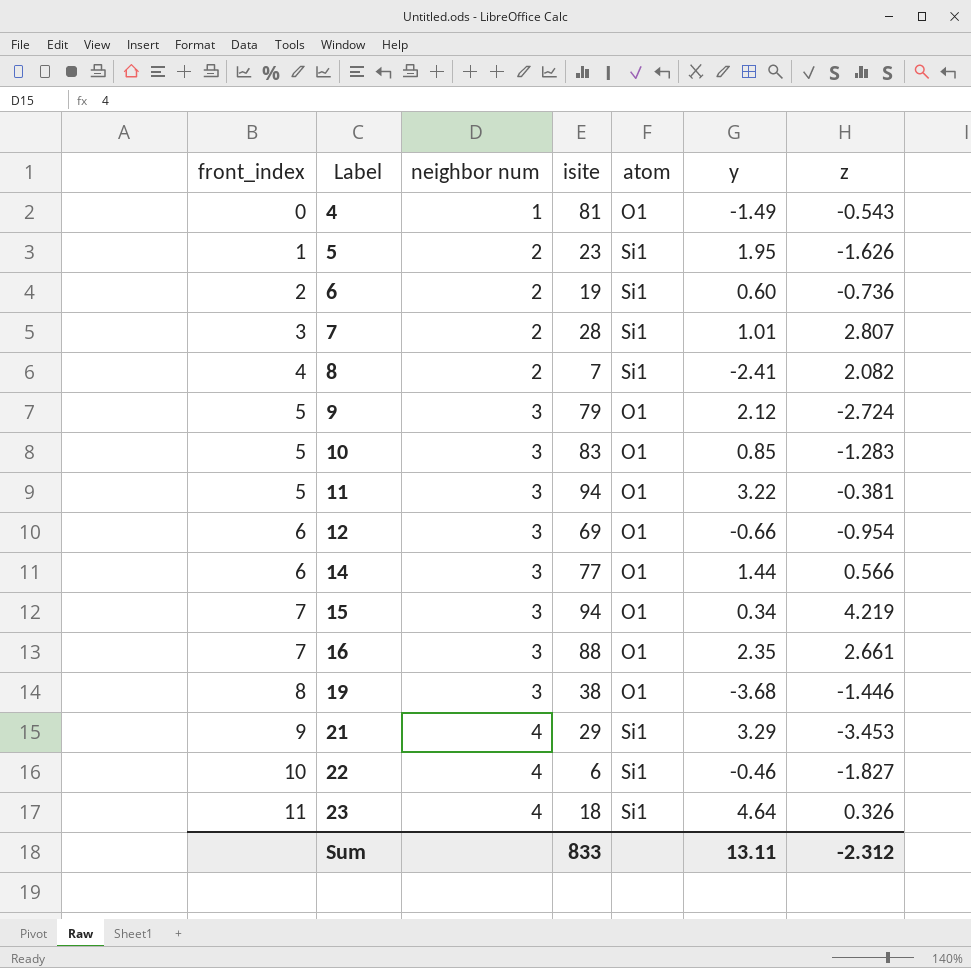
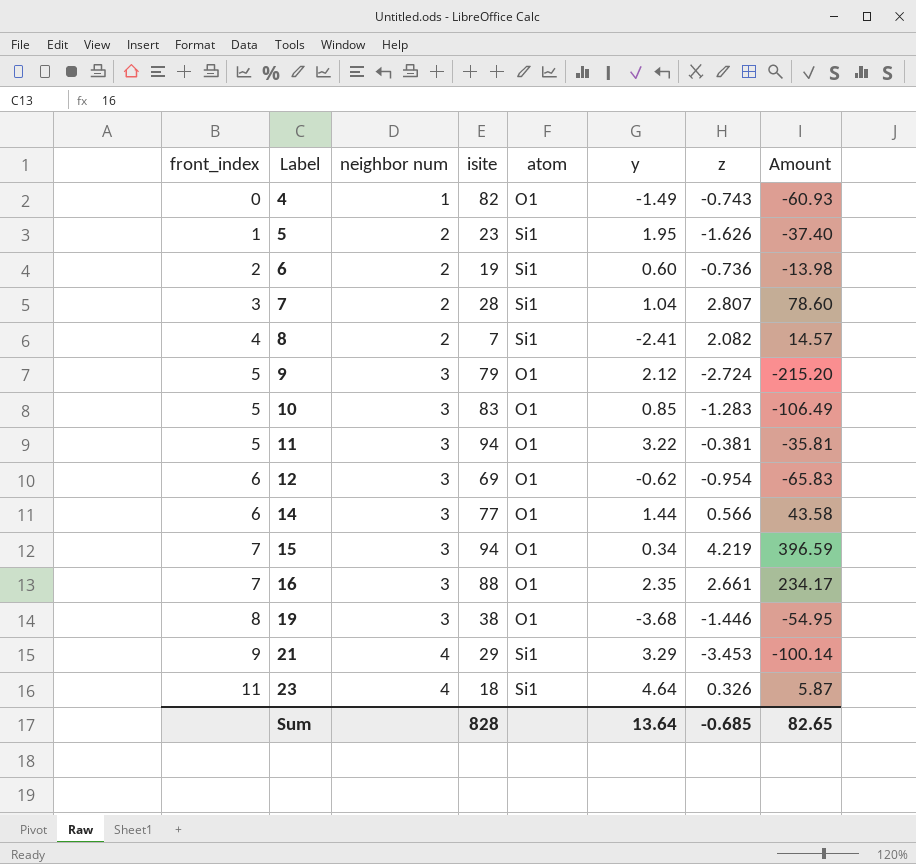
column Amount | formula: none -> [isite] * [z]
row 22: 10 | 4 | 6 | Si1 | -0.46 | -1.827 -> none
4 | isite: 81 -> 82
4 | z: -0.543 -> -0.743
7 | y: 1.01 -> 1.04
12 | y: -0.66 -> -0.62
Sum | isite: 833 -> 828
Sum | y: 13.11 -> 13.64
Sum | z: -2.312 -> -0.685

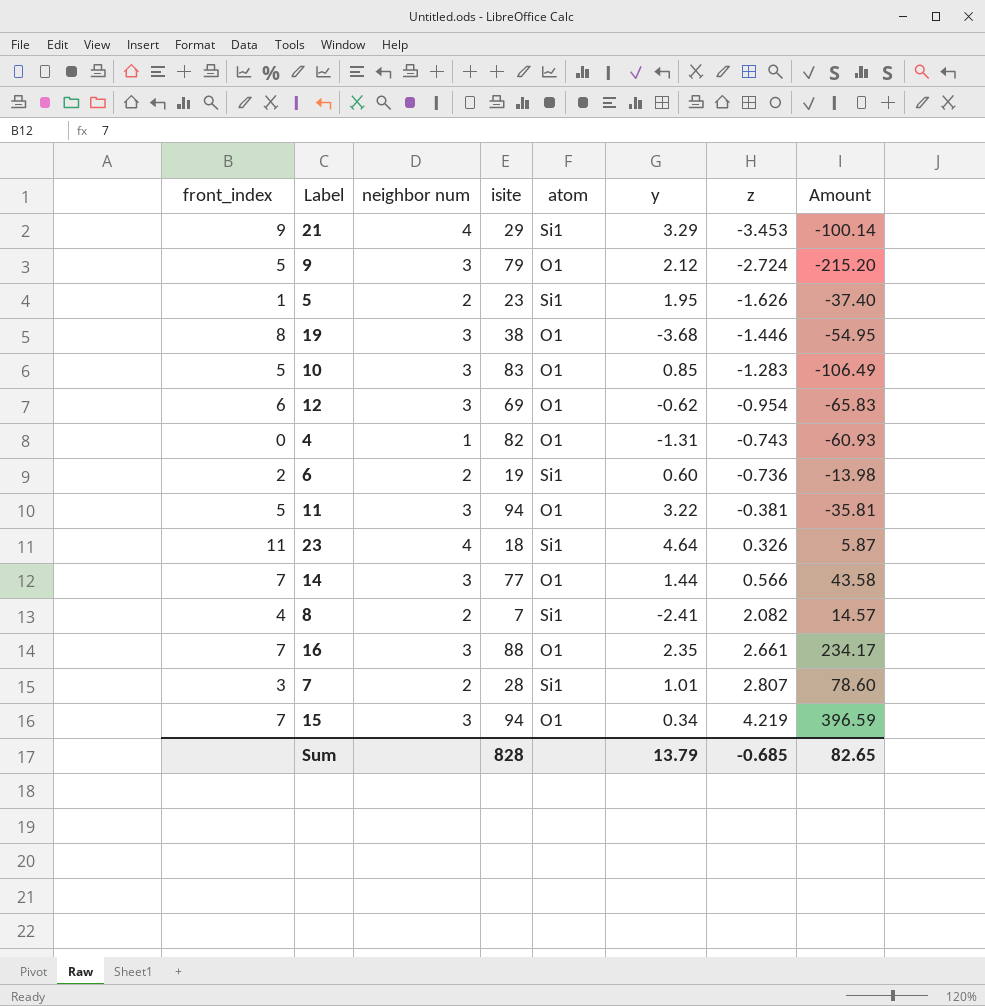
row order: front_index ascending -> z ascending
4 | y: -1.49 -> -1.31
14 | front_index: 6 -> 7
7 | y: 1.04 -> 1.01
Sum | y: 13.64 -> 13.79

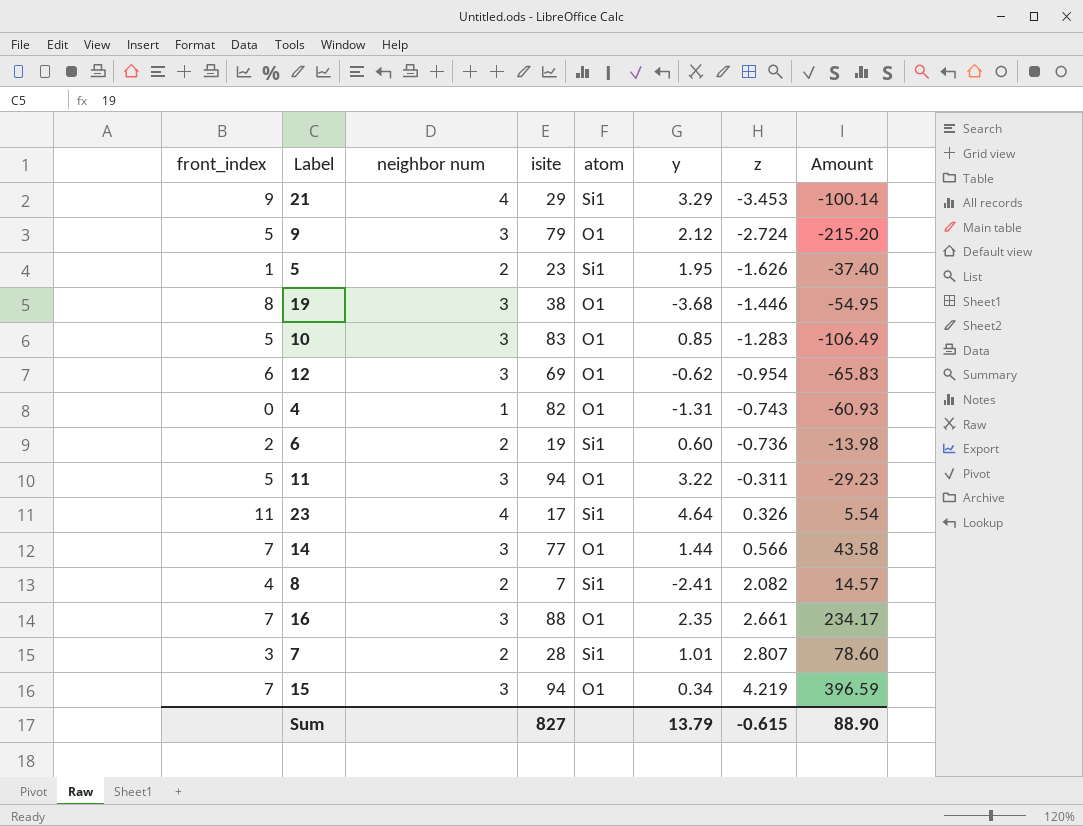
11 | z: -0.381 -> -0.311
11 | Amount: -35.81 -> -29.23
23 | isite: 18 -> 17
23 | Amount: 5.87 -> 5.54
Sum | isite: 828 -> 827
Sum | z: -0.685 -> -0.615
Sum | Amount: 82.65 -> 88.90

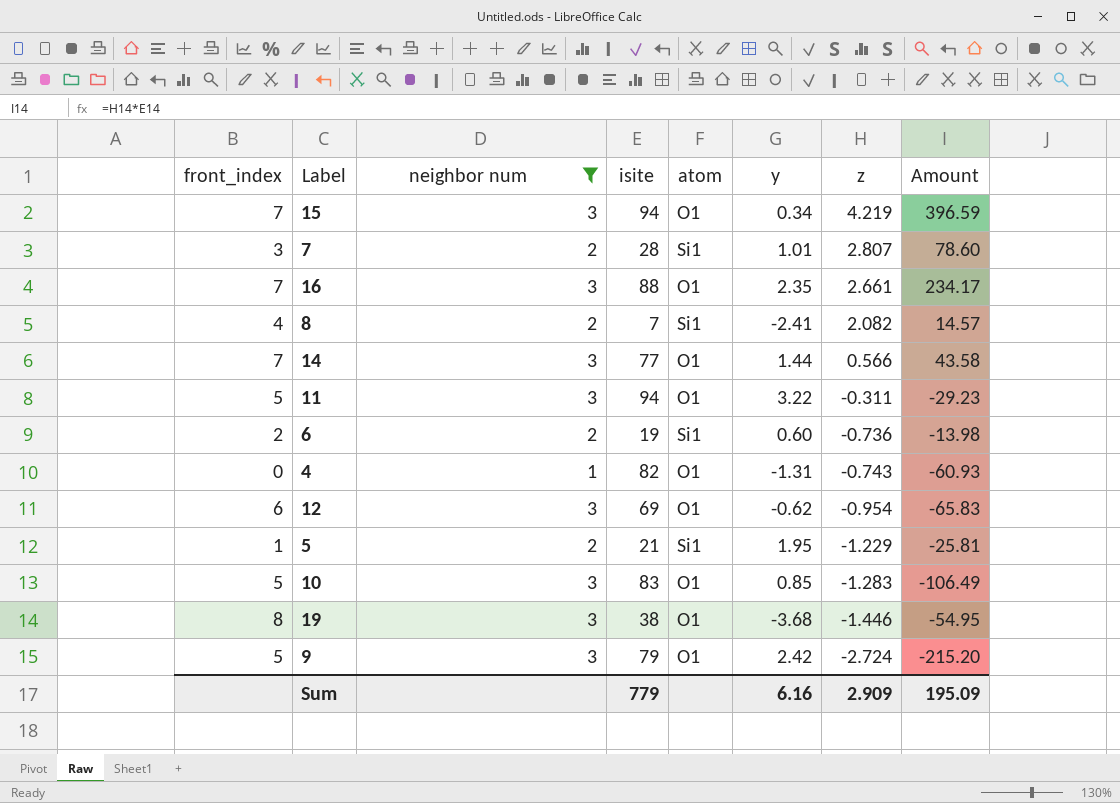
filter: none -> neighbor num != 4
row order: z ascending -> z descending
5 | isite: 23 -> 21
5 | z: -1.626 -> -1.229
5 | Amount: -37.40 -> -25.81
9 | y: 2.12 -> 2.42
Sum | isite: 827 -> 779
Sum | y: 13.79 -> 6.16
Sum | z: -0.615 -> 2.909
Sum | Amount: 88.90 -> 195.09

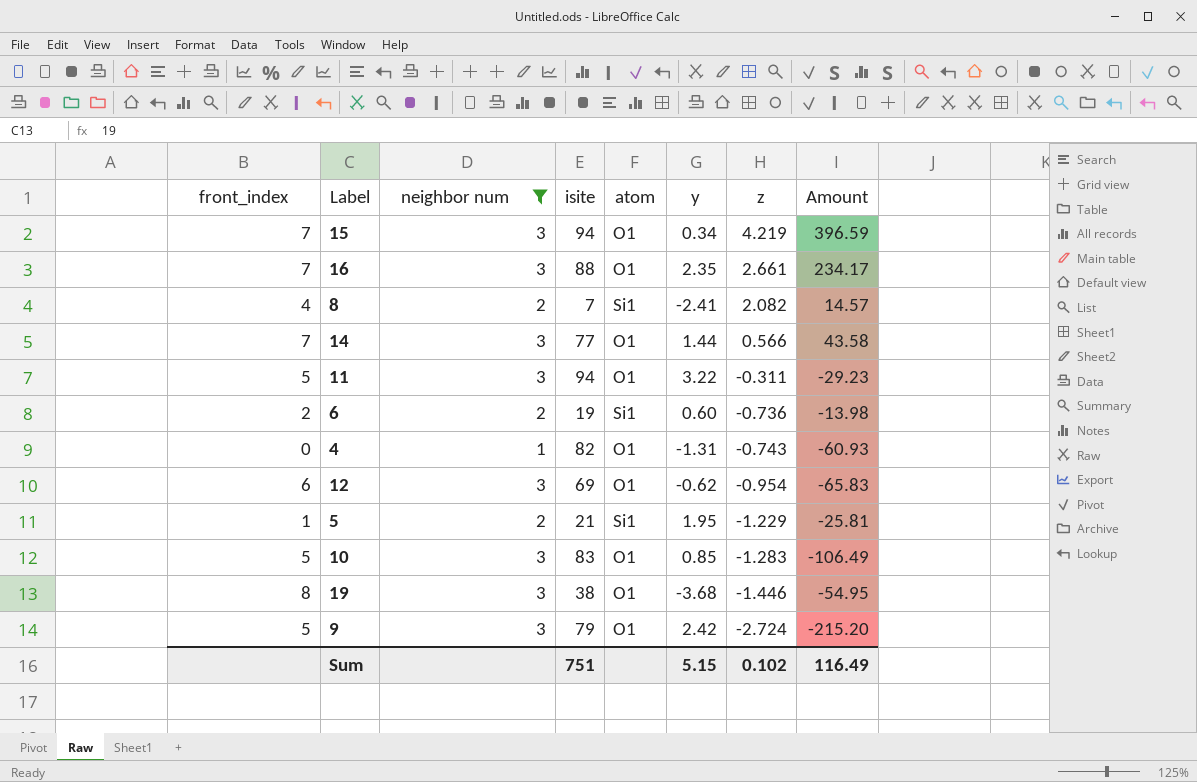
row 7: 3 | 2 | 28 | Si1 | 1.01 | 2.807 | 78.60 -> none
Sum | isite: 779 -> 751
Sum | y: 6.16 -> 5.15
Sum | z: 2.909 -> 0.102
Sum | Amount: 195.09 -> 116.49

